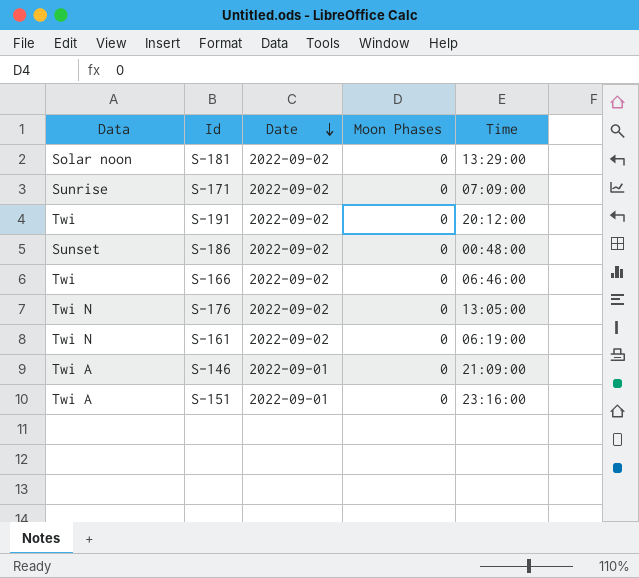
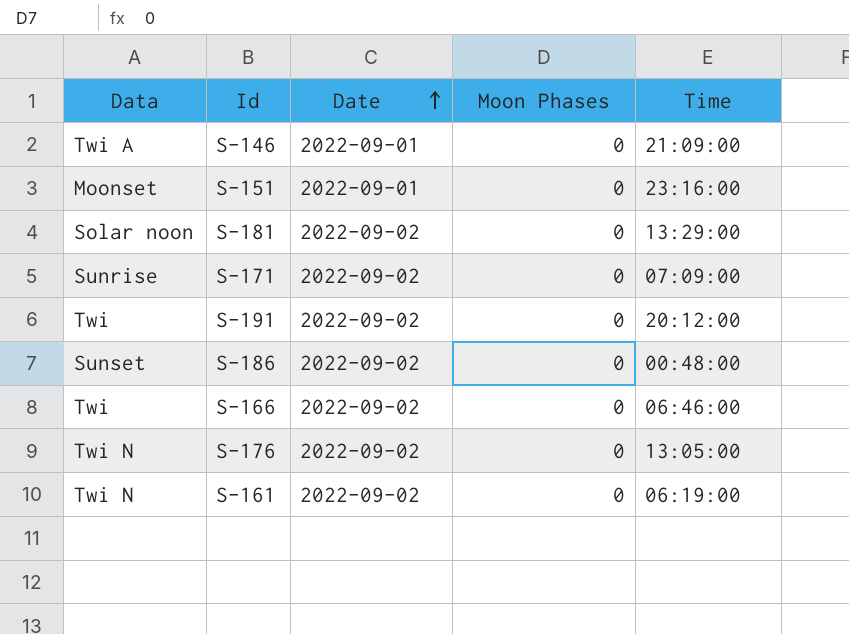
row order: Date descending -> Date ascending
S-151 | Data: Twi A -> Moonset

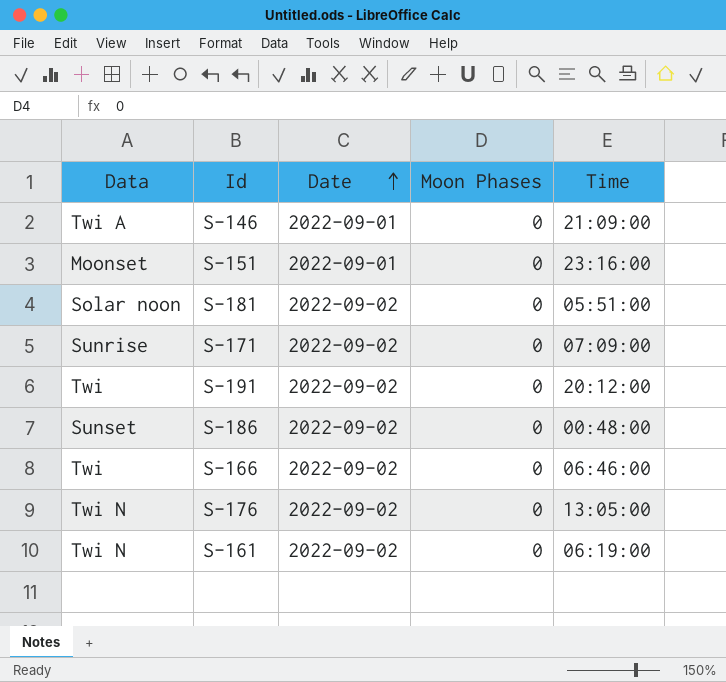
S-181 | Time: 13:29:00 -> 05:51:00

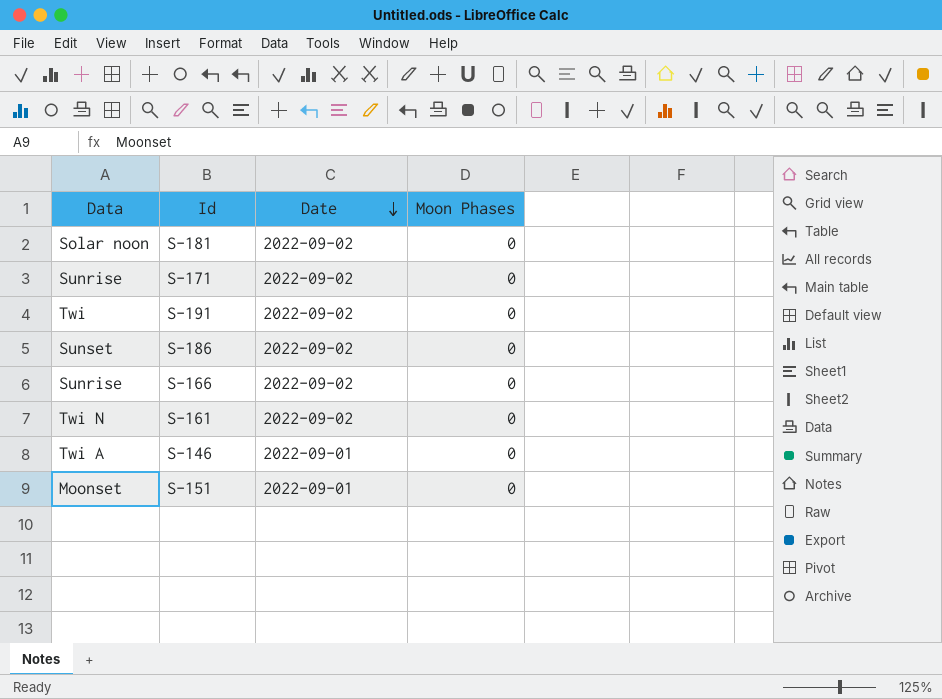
row order: Date ascending -> Date descending
column Time | position: 5 -> none
row S-176: Twi N | 2022-09-02 | 0 | 13:05:00 -> none
S-166 | Data: Twi -> Sunrise

